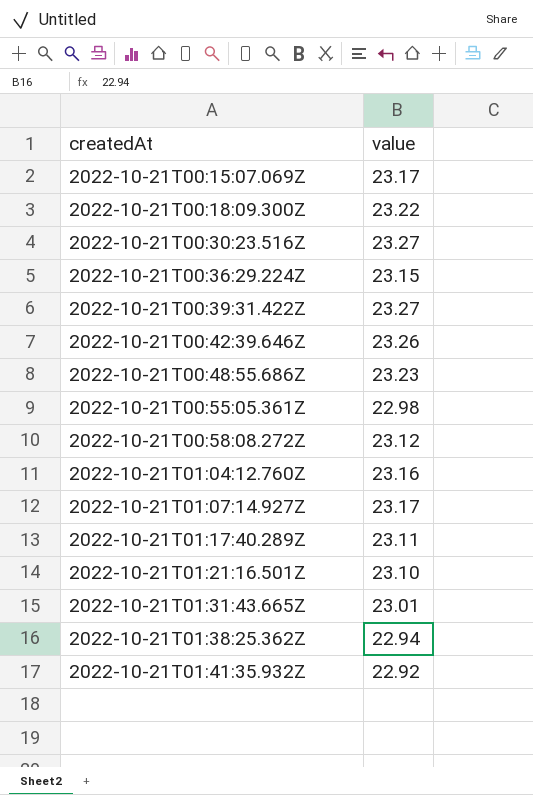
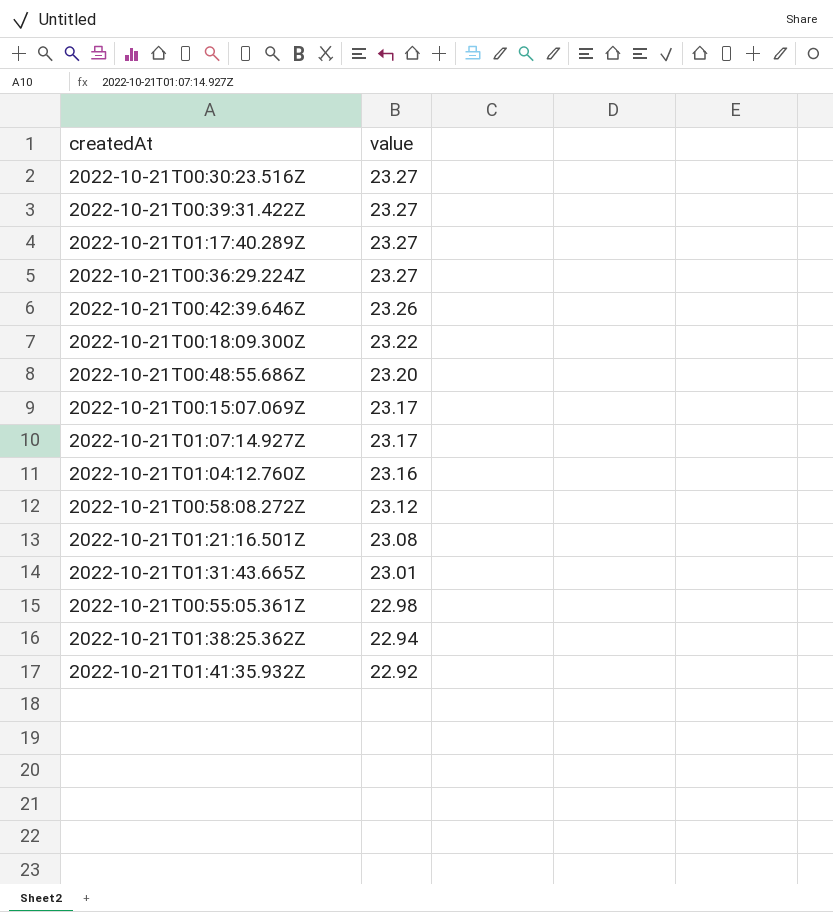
row order: createdAt ascending -> value descending
2022-10-21T01:17:40.289Z | value: 23.11 -> 23.27
2022-10-21T00:36:29.224Z | value: 23.15 -> 23.27
2022-10-21T00:48:55.686Z | value: 23.23 -> 23.20
2022-10-21T01:21:16.501Z | value: 23.10 -> 23.08

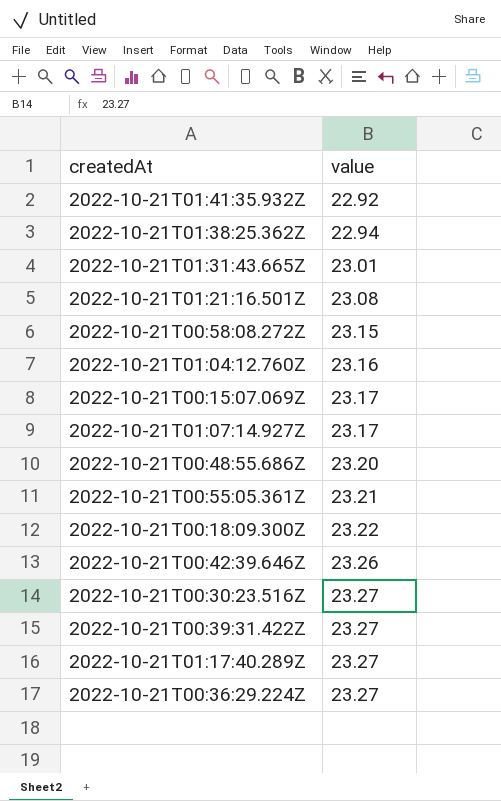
row order: value descending -> value ascending
2022-10-21T00:58:08.272Z | value: 23.12 -> 23.15
2022-10-21T00:55:05.361Z | value: 22.98 -> 23.21

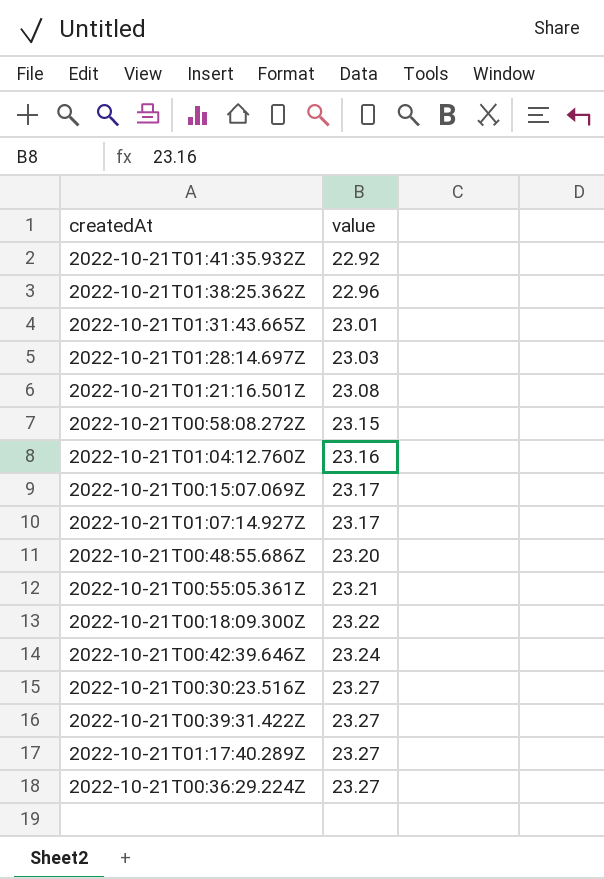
2022-10-21T01:38:25.362Z | value: 22.94 -> 22.96
row 2022-10-21T01:28:14.697Z: none -> 23.03
2022-10-21T00:42:39.646Z | value: 23.26 -> 23.24

